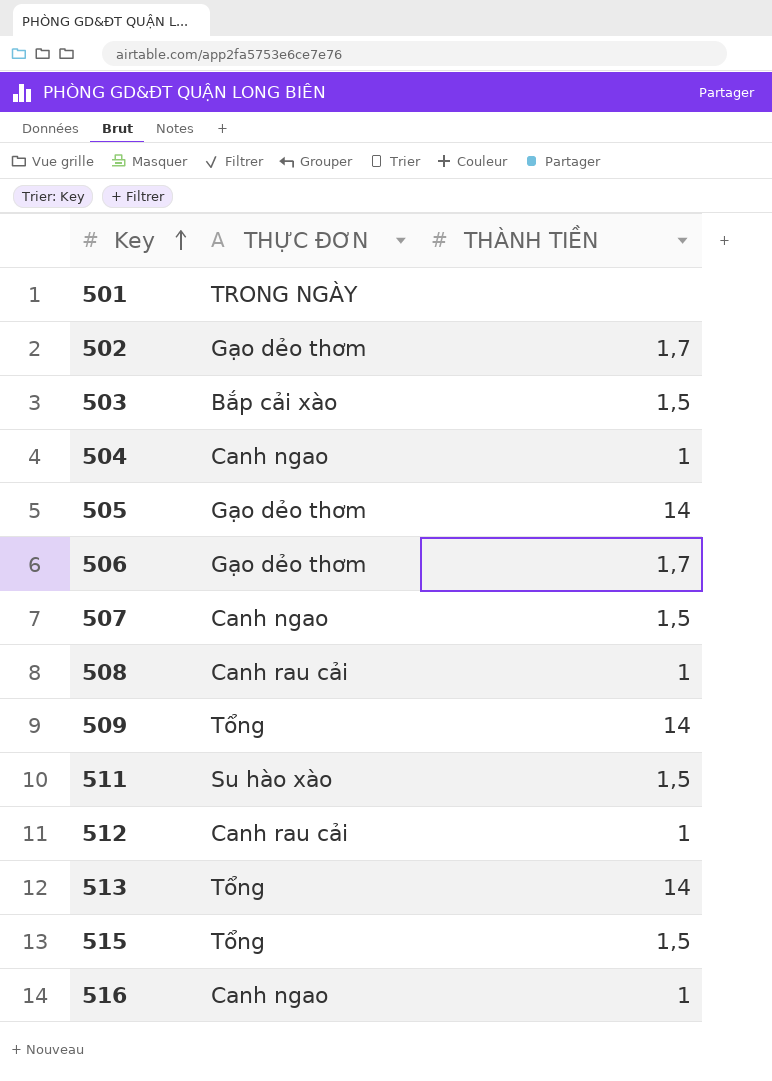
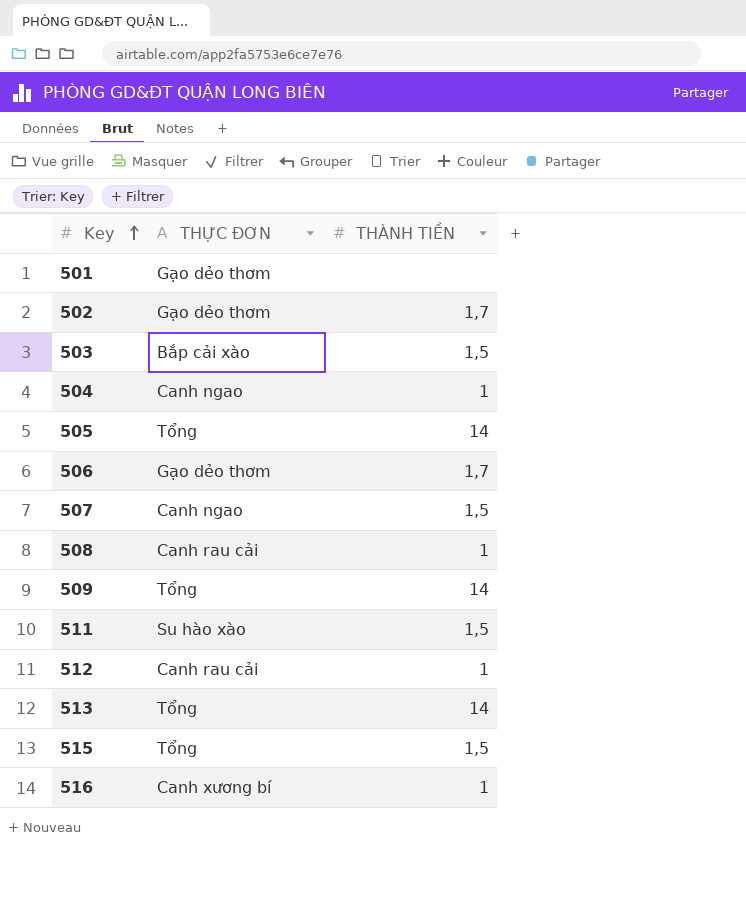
501 | THỰC ĐƠN: TRONG NGÀY -> Gạo dẻo thơm
505 | THỰC ĐƠN: Gạo dẻo thơm -> Tổng
516 | THỰC ĐƠN: Canh ngao -> Canh xương bí

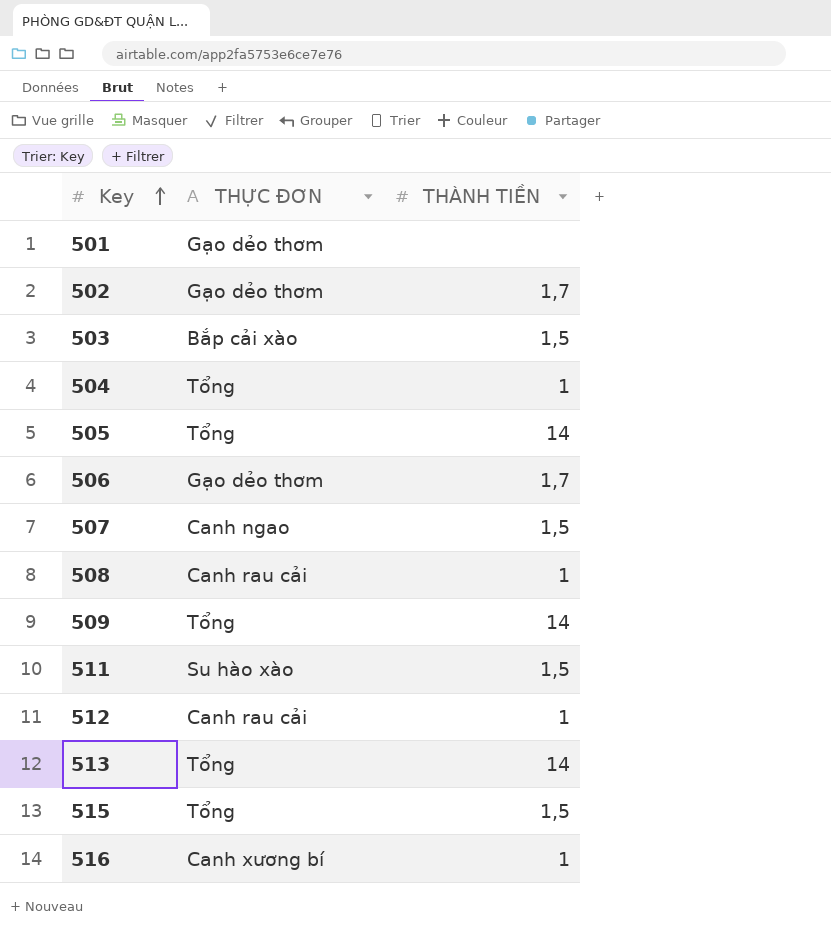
504 | THỰC ĐƠN: Canh ngao -> Tổng

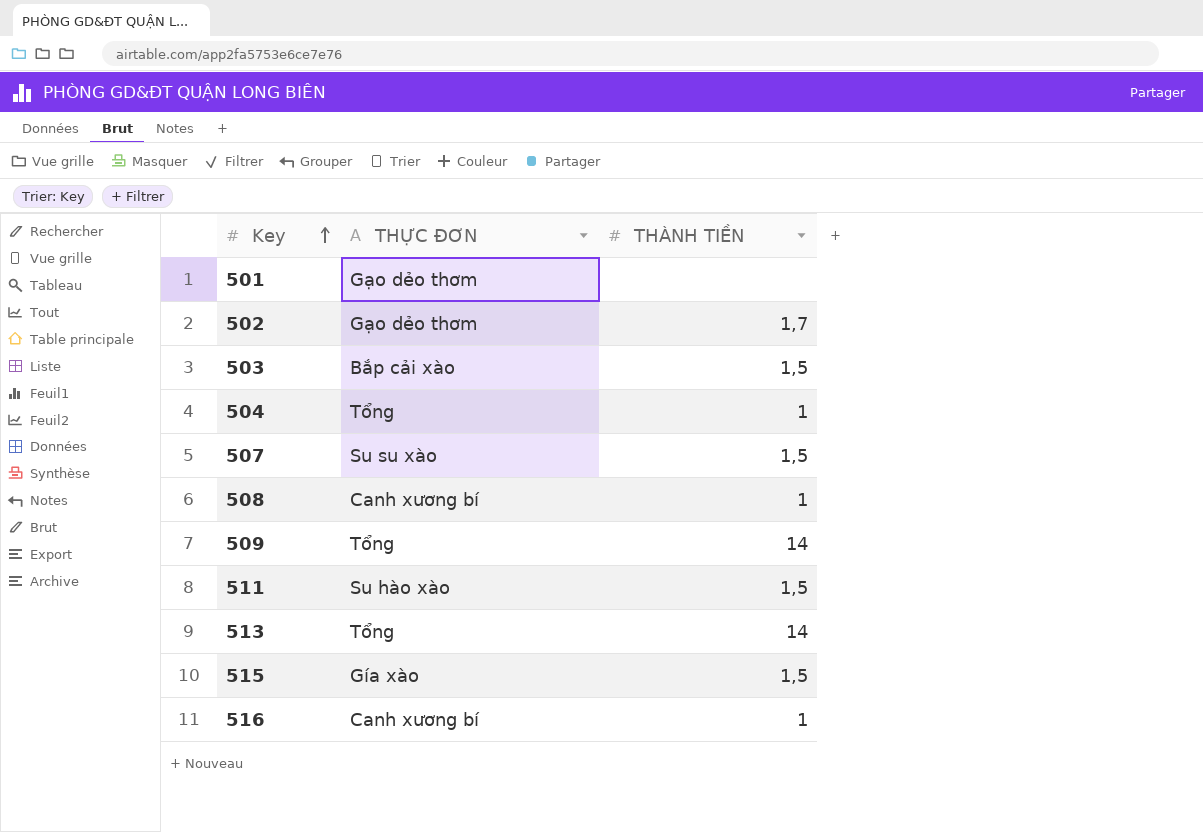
row 505: Tổng | 14 -> none
row 506: Gạo dẻo thơm | 1,7 -> none
row 512: Canh rau cải | 1 -> none
507 | THỰC ĐƠN: Canh ngao -> Su su xào
508 | THỰC ĐƠN: Canh rau cải -> Canh xương bí
515 | THỰC ĐƠN: Tổng -> Gía xào

